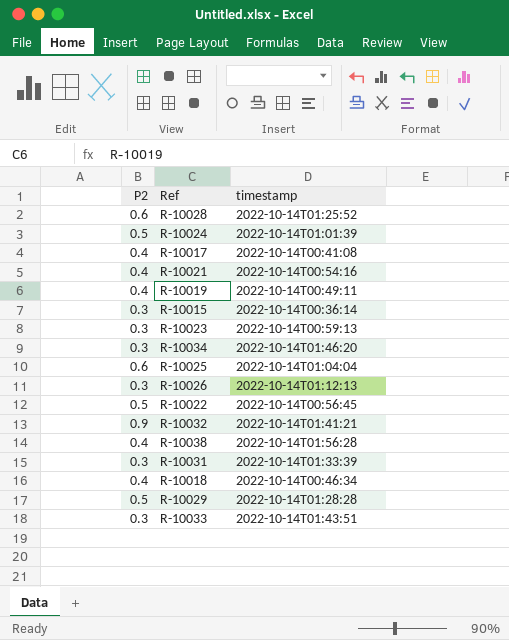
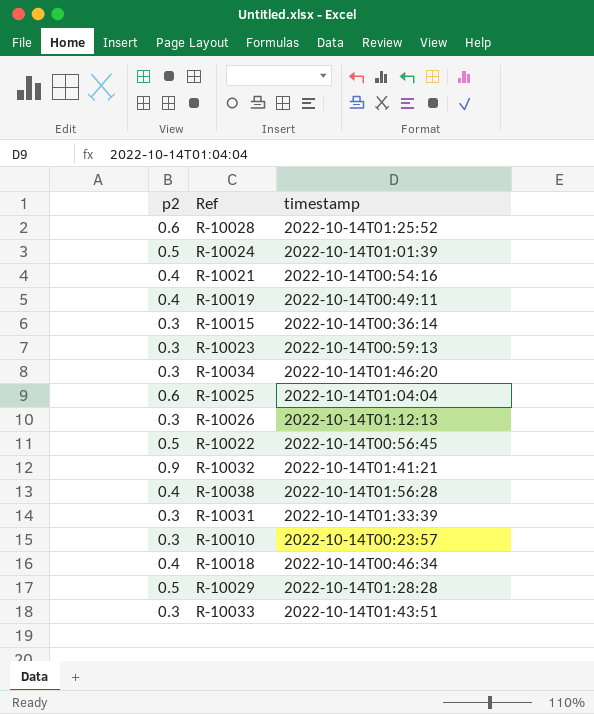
column name: P2 -> p2
row R-10017: 0.4 | 2022-10-14T00:41:08 -> none
row R-10010: none -> 0.3 | 2022-10-14T00:23:57

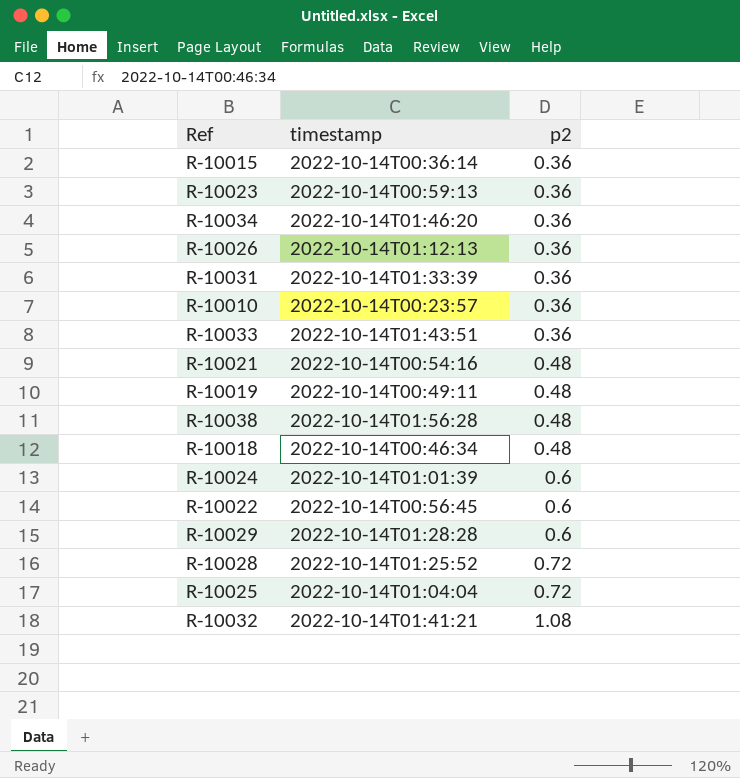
row order: none -> p2 ascending
column p2 | position: 1 -> 3
R-10015 | p2: 0.3 -> 0.36
R-10023 | p2: 0.3 -> 0.36
R-10034 | p2: 0.3 -> 0.36
R-10026 | p2: 0.3 -> 0.36
R-10031 | p2: 0.3 -> 0.36
R-10010 | p2: 0.3 -> 0.36
R-10033 | p2: 0.3 -> 0.36
R-10021 | p2: 0.4 -> 0.48
R-10019 | p2: 0.4 -> 0.48
R-10038 | p2: 0.4 -> 0.48
R-10018 | p2: 0.4 -> 0.48
R-10024 | p2: 0.5 -> 0.6
R-10022 | p2: 0.5 -> 0.6
R-10029 | p2: 0.5 -> 0.6
R-10028 | p2: 0.6 -> 0.72
R-10025 | p2: 0.6 -> 0.72
R-10032 | p2: 0.9 -> 1.08

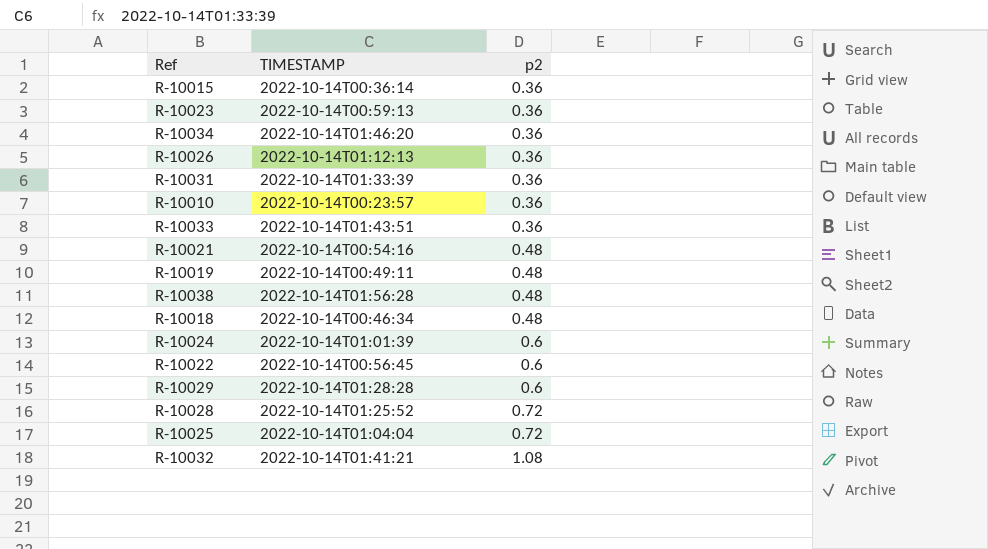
column name: timestamp -> TIMESTAMP

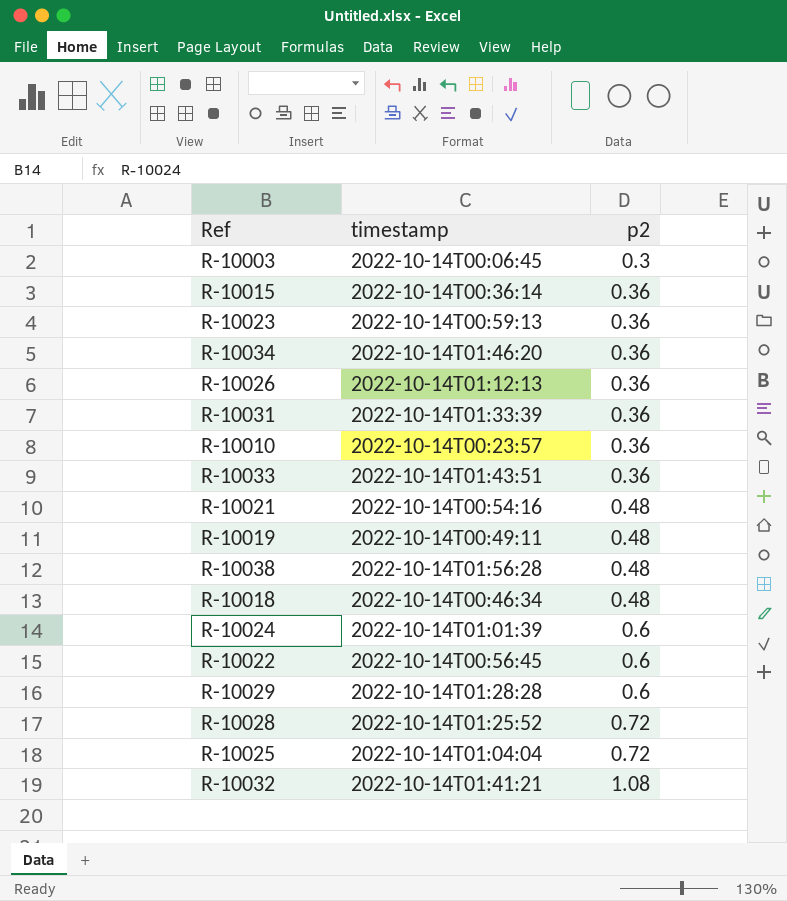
column name: TIMESTAMP -> timestamp
row R-10003: none -> 2022-10-14T00:06:45 | 0.3

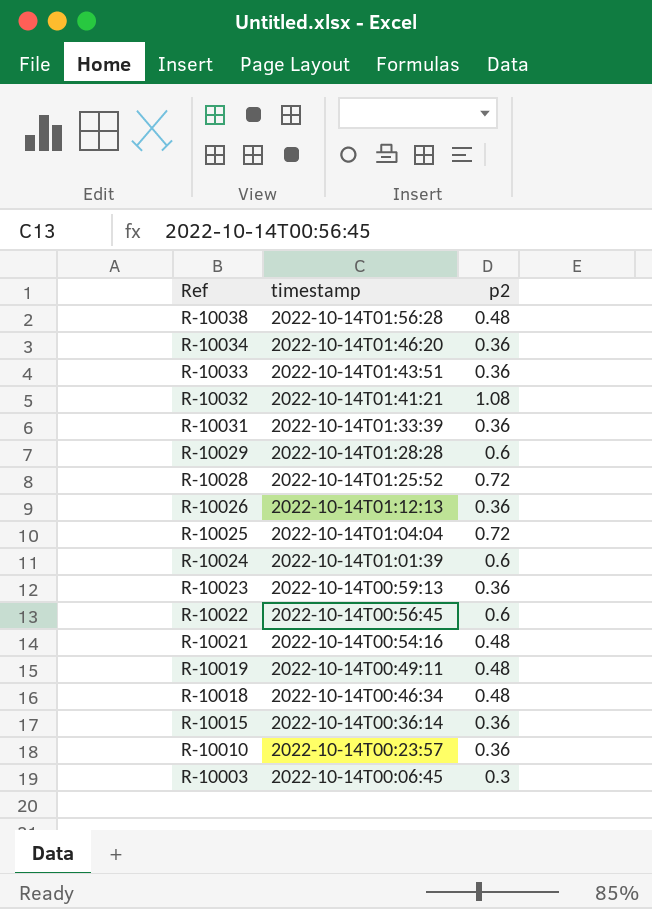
row order: p2 ascending -> Ref descending

